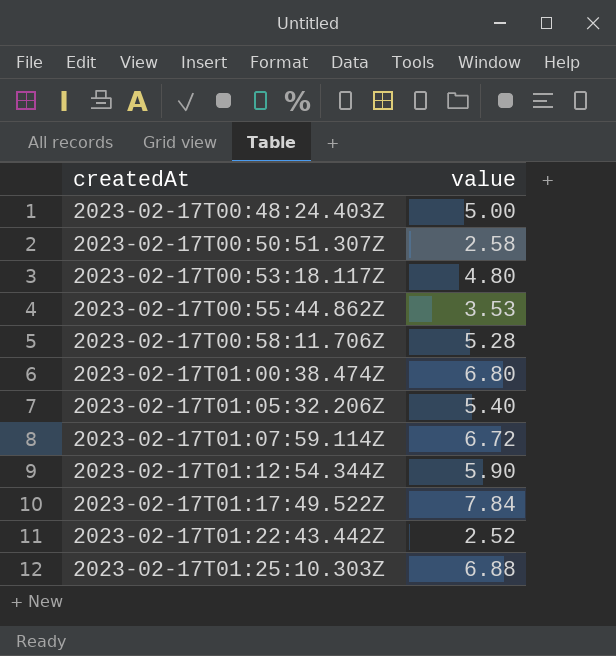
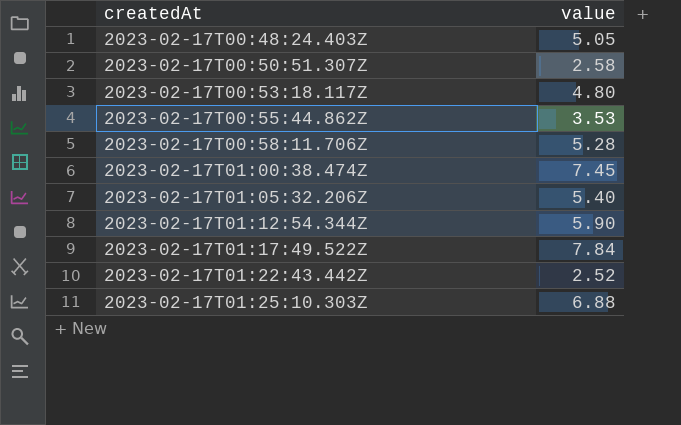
row 2023-02-17T01:07:59.114Z: 6.72 -> none
2023-02-17T00:48:24.403Z | value: 5.00 -> 5.05
2023-02-17T01:00:38.474Z | value: 6.80 -> 7.45

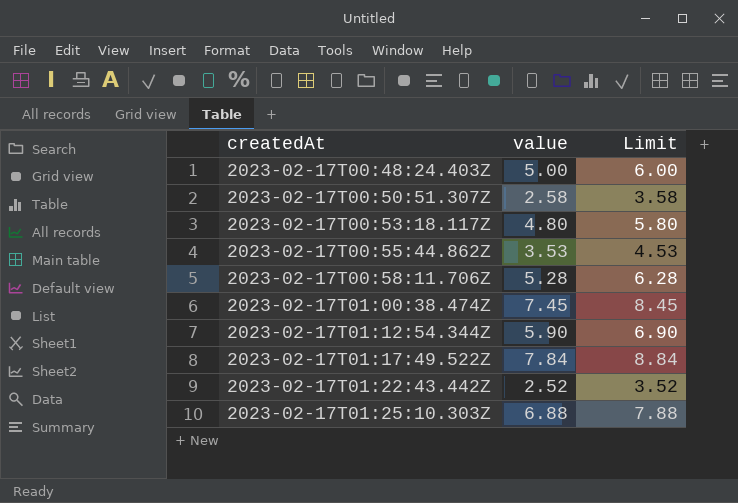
column Limit | formula: none -> [value] + 1
row 2023-02-17T01:05:32.206Z: 5.40 -> none
2023-02-17T00:48:24.403Z | value: 5.05 -> 5.00

